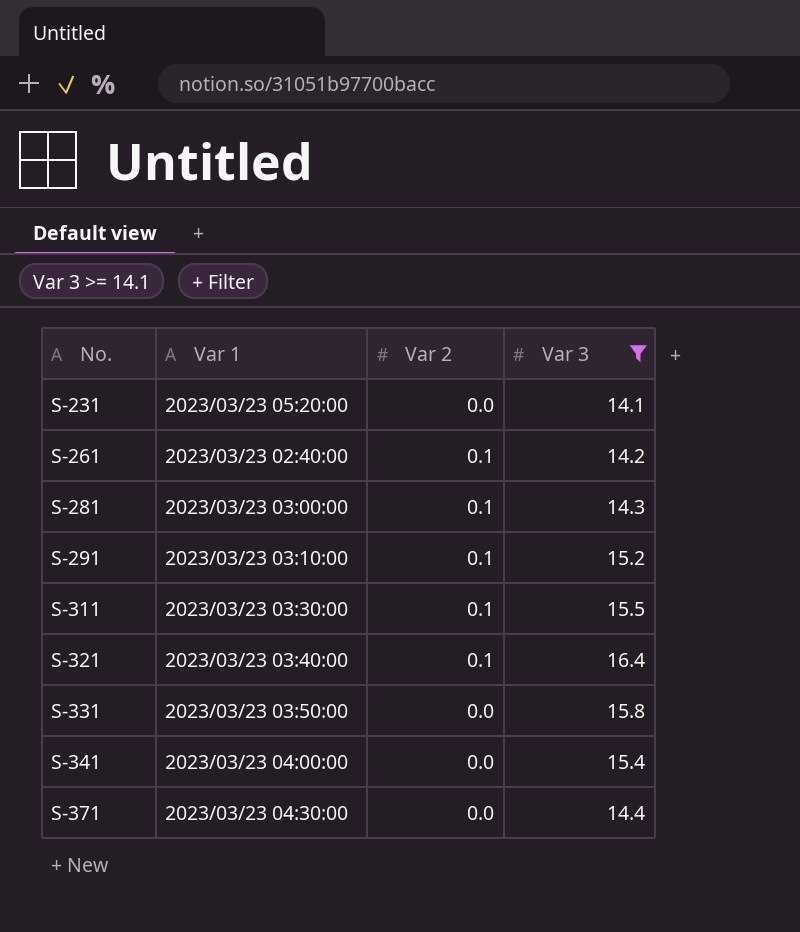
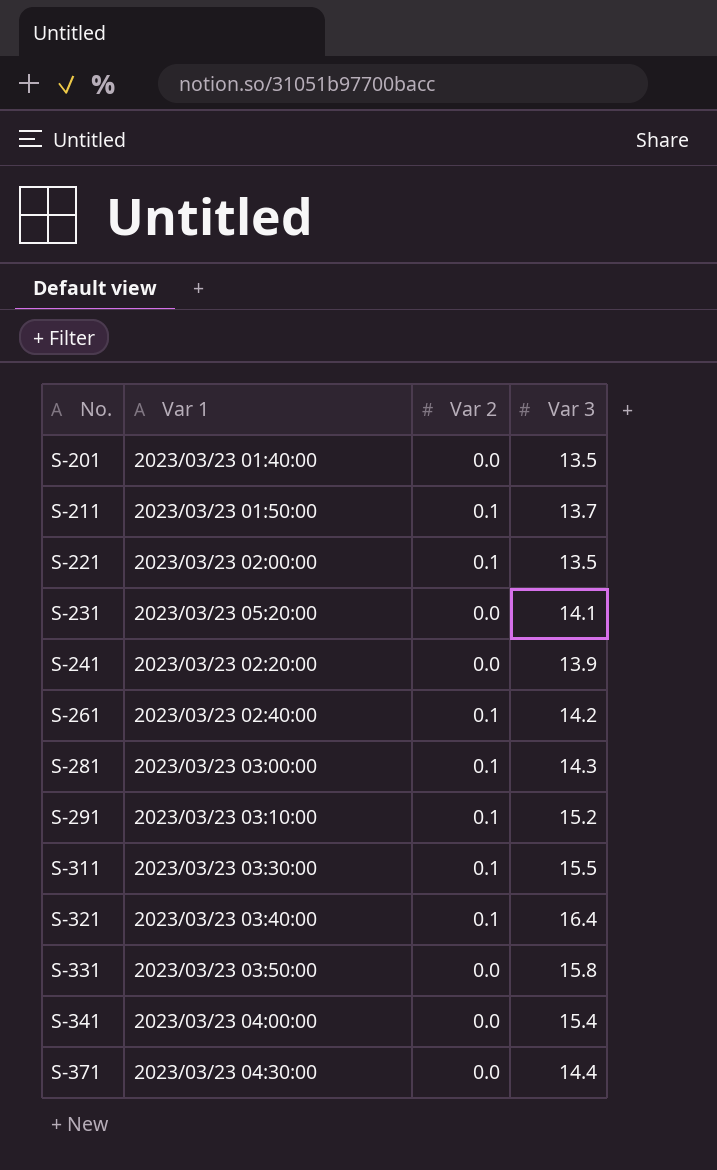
filter: Var 3 >= 14.1 -> none

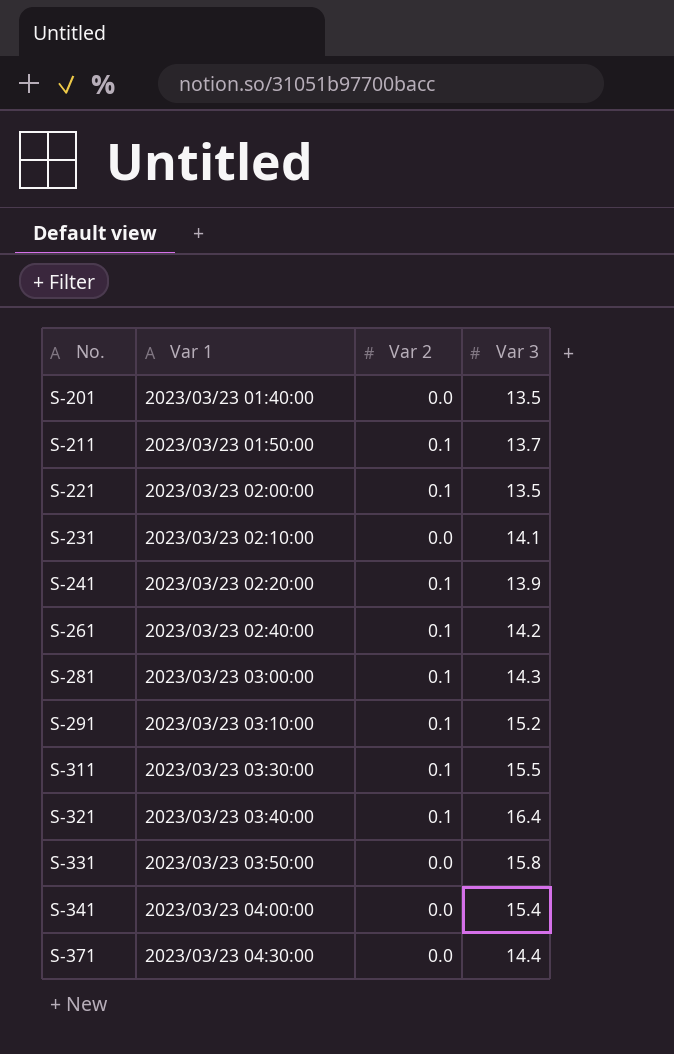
S-231 | Var 1: 2023/03/23 05:20:00 -> 2023/03/23 02:10:00
S-241 | Var 2: 0.0 -> 0.1

